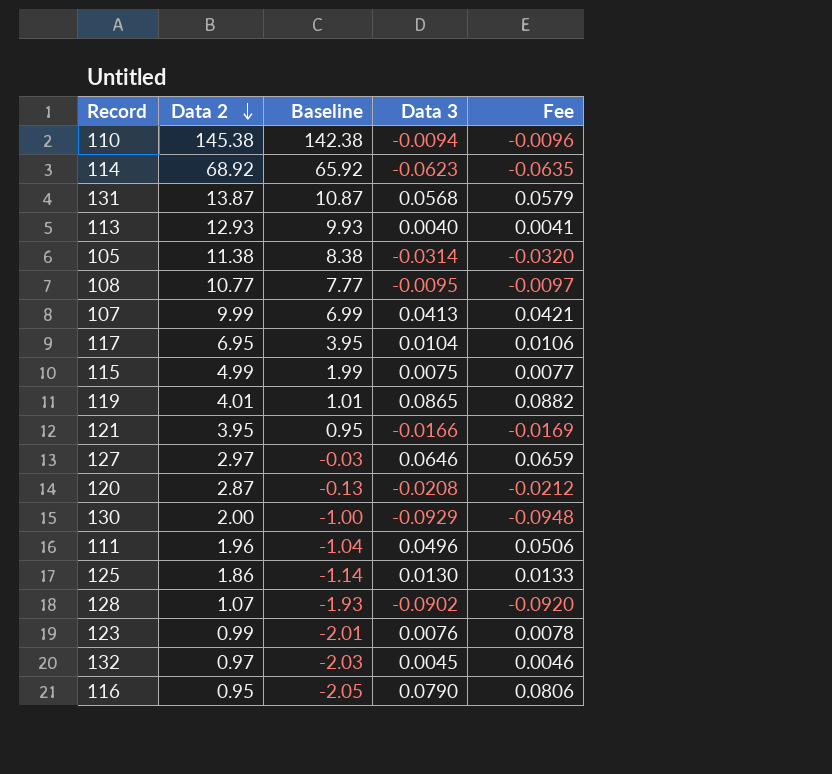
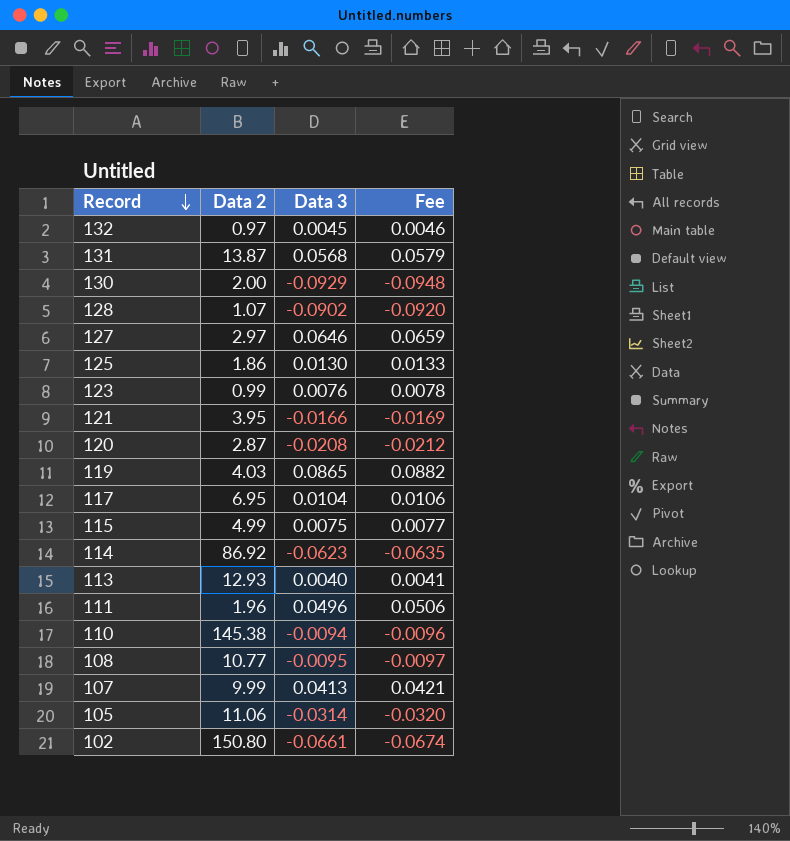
row order: Data 2 descending -> Record descending
column Baseline | formula: [Data 2] - 3 -> none
row 116: 0.95 | -2.05 | 0.0790 | 0.0806 -> none
119 | Data 2: 4.01 -> 4.03
114 | Data 2: 68.92 -> 86.92
105 | Data 2: 11.38 -> 11.06
row 102: none -> 150.80 | -0.0661 | -0.0674

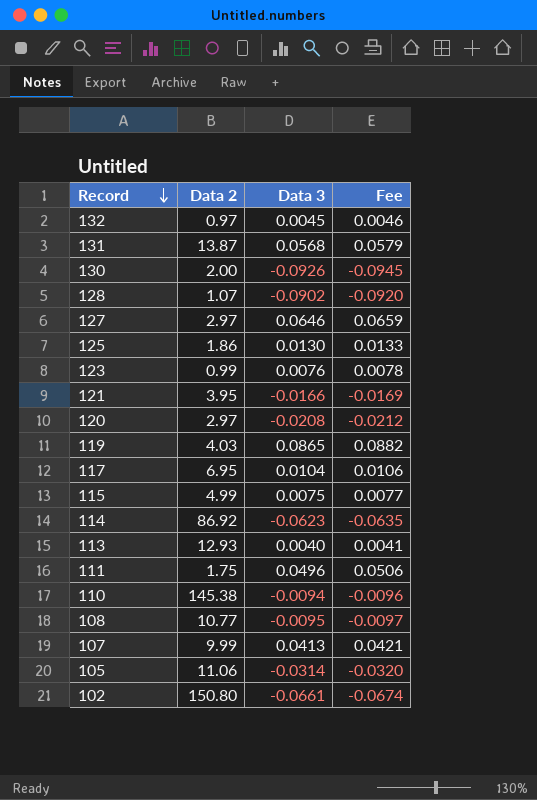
130 | Data 3: -0.0929 -> -0.0926
130 | Fee: -0.0948 -> -0.0945
120 | Data 2: 2.87 -> 2.97
111 | Data 2: 1.96 -> 1.75

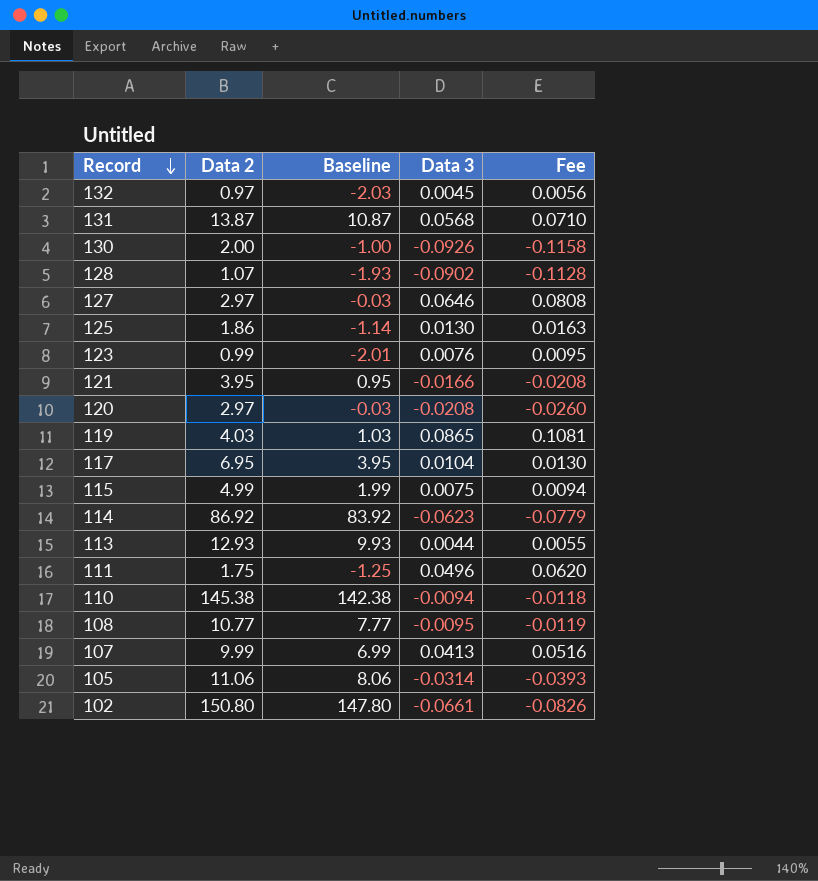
column Baseline | formula: none -> [Data 2] - 3
column Fee | formula: [Data 3] * 1.02 -> [Data 3] * 1.25
113 | Data 3: 0.0040 -> 0.0044

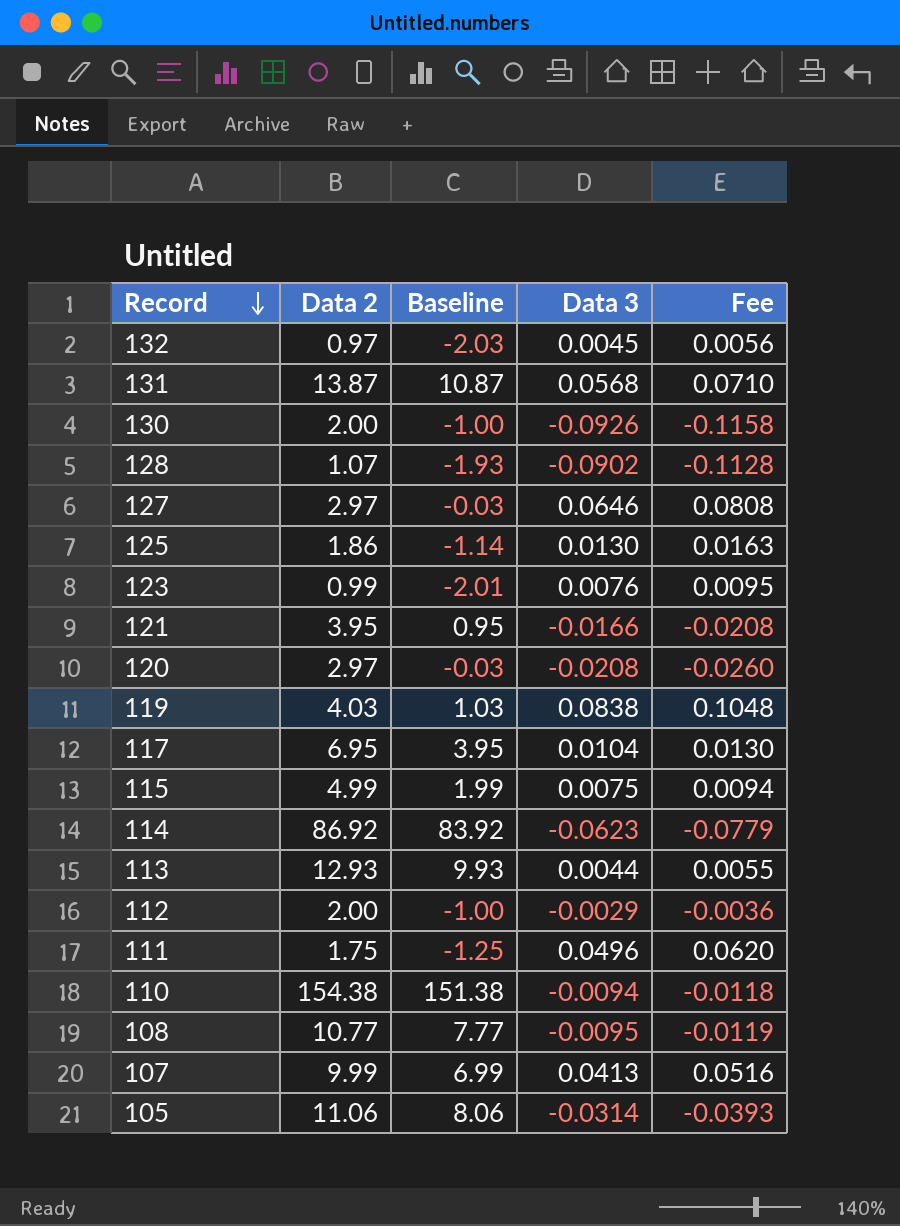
row 102: 150.80 | 147.80 | -0.0661 | -0.0826 -> none
119 | Data 3: 0.0865 -> 0.0838
119 | Fee: 0.1081 -> 0.1048
row 112: none -> 2.00 | -1.00 | -0.0029 | -0.0036
110 | Data 2: 145.38 -> 154.38
110 | Baseline: 142.38 -> 151.38

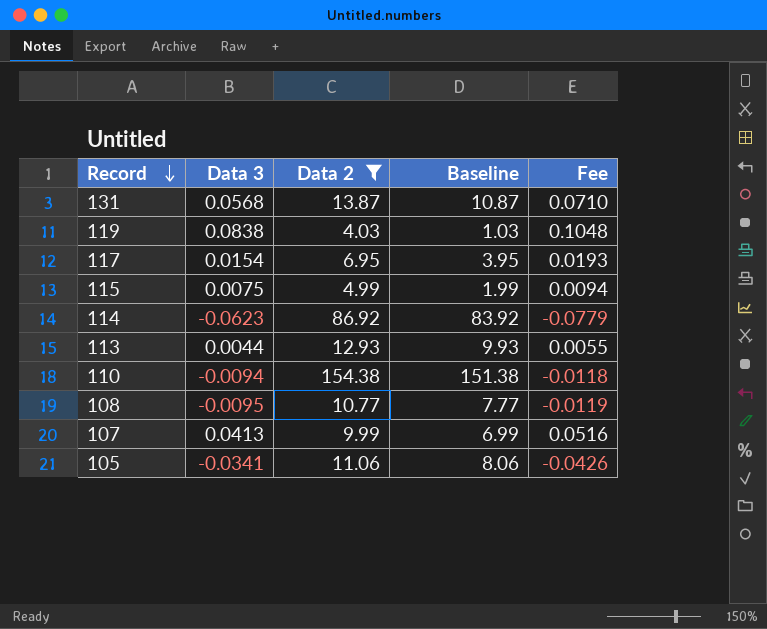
filter: none -> Data 2 >= 4.03
column Data 3 | position: 4 -> 2
117 | Data 3: 0.0104 -> 0.0154
117 | Fee: 0.0130 -> 0.0193
105 | Data 3: -0.0314 -> -0.0341
105 | Fee: -0.0393 -> -0.0426

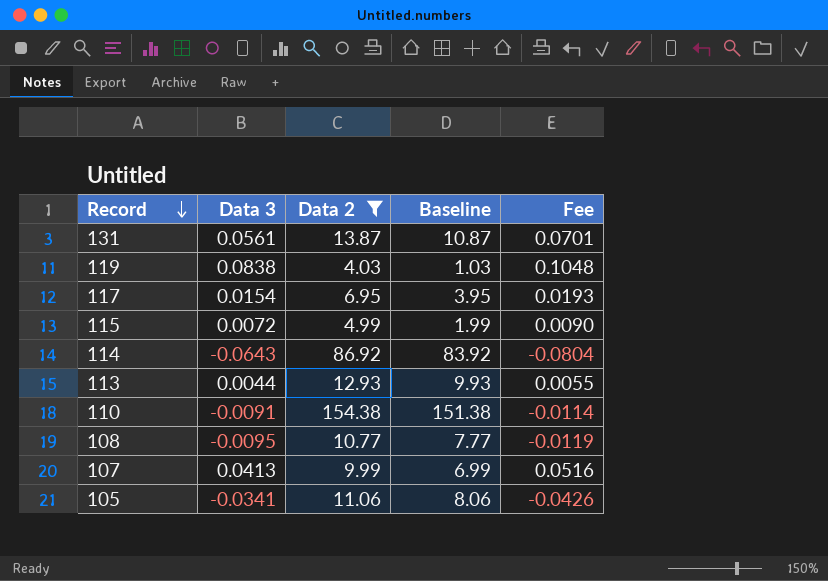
131 | Data 3: 0.0568 -> 0.0561
131 | Fee: 0.0710 -> 0.0701
115 | Data 3: 0.0075 -> 0.0072
115 | Fee: 0.0094 -> 0.0090
114 | Data 3: -0.0623 -> -0.0643
114 | Fee: -0.0779 -> -0.0804
110 | Data 3: -0.0094 -> -0.0091
110 | Fee: -0.0118 -> -0.0114

